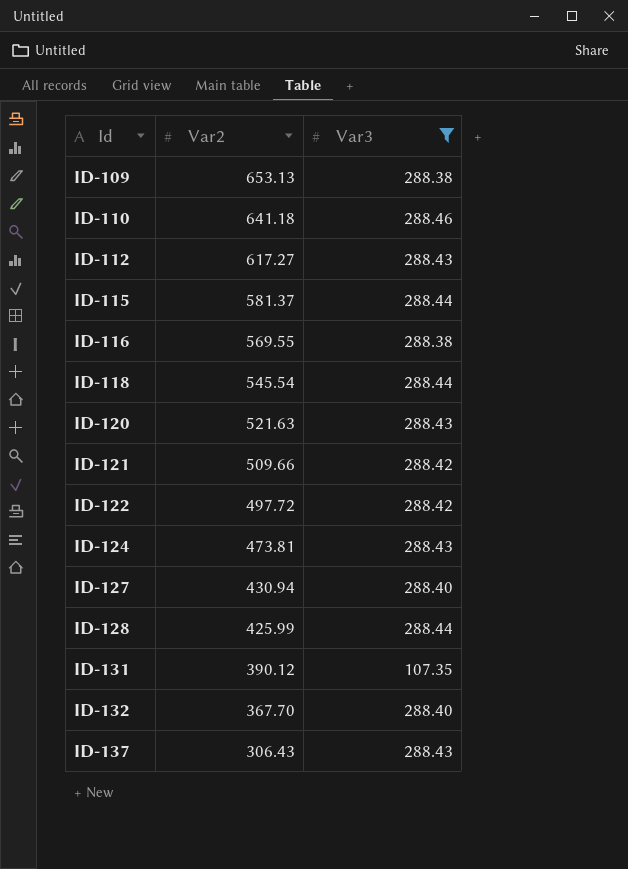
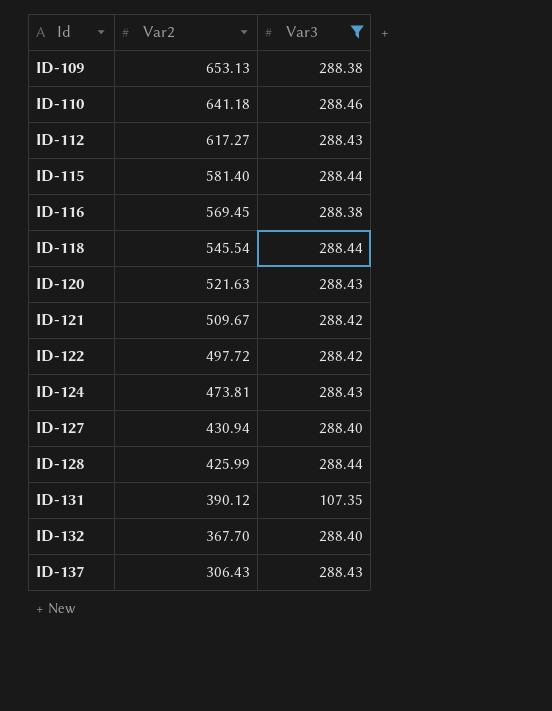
ID-115 | Var2: 581.37 -> 581.40
ID-116 | Var2: 569.55 -> 569.45
ID-121 | Var2: 509.66 -> 509.67

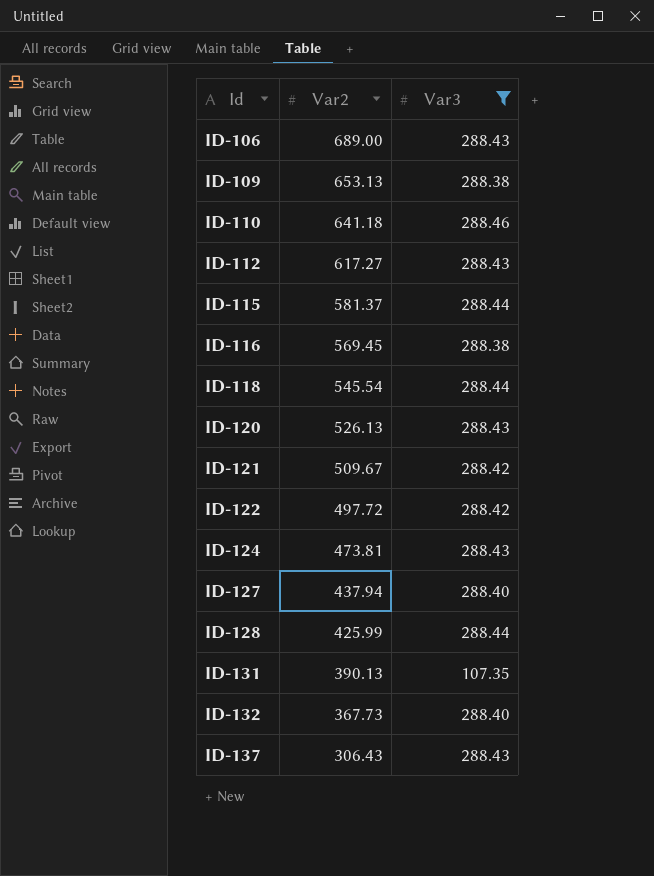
row ID-106: none -> 689.00 | 288.43
ID-115 | Var2: 581.40 -> 581.37
ID-120 | Var2: 521.63 -> 526.13
ID-127 | Var2: 430.94 -> 437.94
ID-131 | Var2: 390.12 -> 390.13
ID-132 | Var2: 367.70 -> 367.73

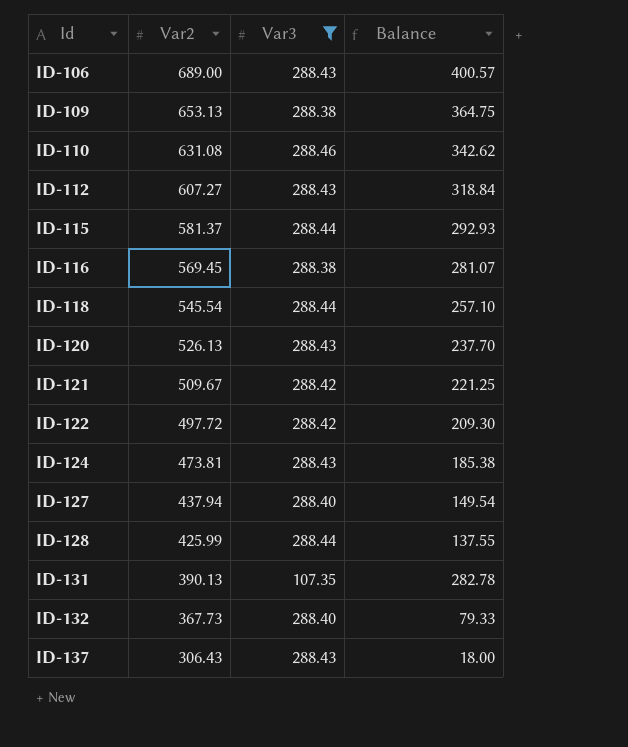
column Balance | formula: none -> [Var2] - [Var3]
ID-110 | Var2: 641.18 -> 631.08
ID-112 | Var2: 617.27 -> 607.27

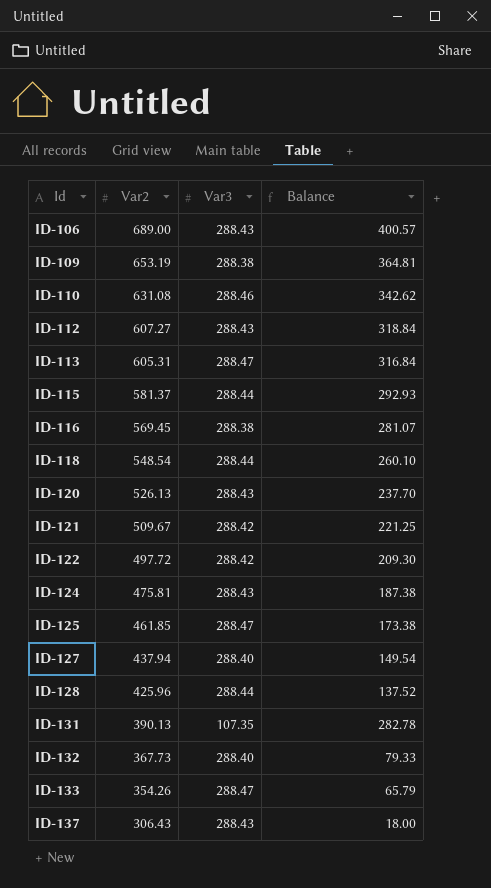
filter: Var3 != 288.47 -> none
ID-109 | Var2: 653.13 -> 653.19
ID-109 | Balance: 364.75 -> 364.81
ID-118 | Var2: 545.54 -> 548.54
ID-118 | Balance: 257.10 -> 260.10
ID-124 | Var2: 473.81 -> 475.81
ID-124 | Balance: 185.38 -> 187.38
ID-128 | Var2: 425.99 -> 425.96
ID-128 | Balance: 137.55 -> 137.52

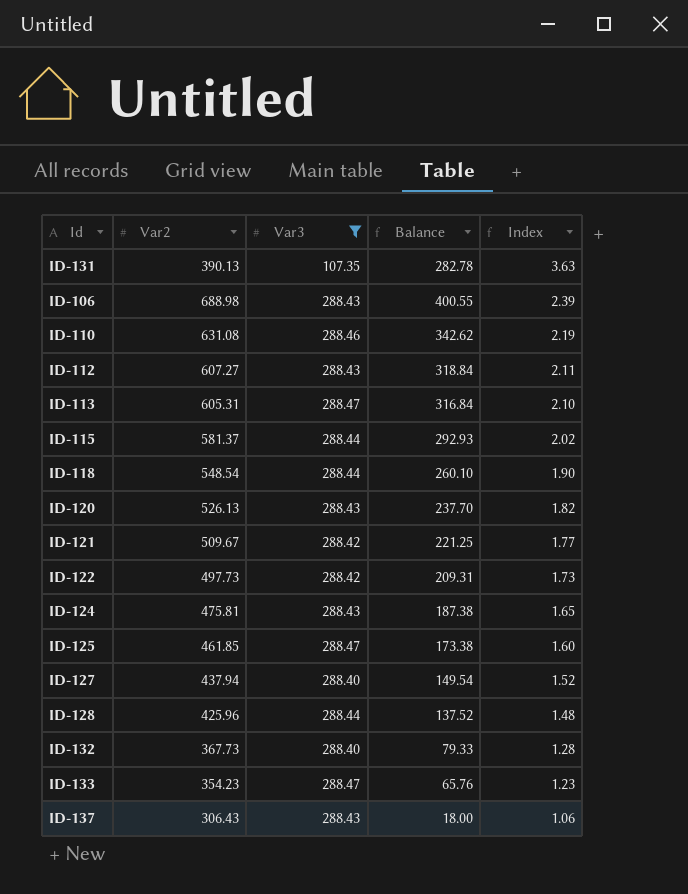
filter: none -> Var3 != 288.38
row order: Id ascending -> Index descending
column Index | formula: none -> [Var2] / [Var3]
ID-106 | Var2: 689.00 -> 688.98
ID-106 | Balance: 400.57 -> 400.55
ID-122 | Var2: 497.72 -> 497.73
ID-122 | Balance: 209.30 -> 209.31
ID-133 | Var2: 354.26 -> 354.23
ID-133 | Balance: 65.79 -> 65.76

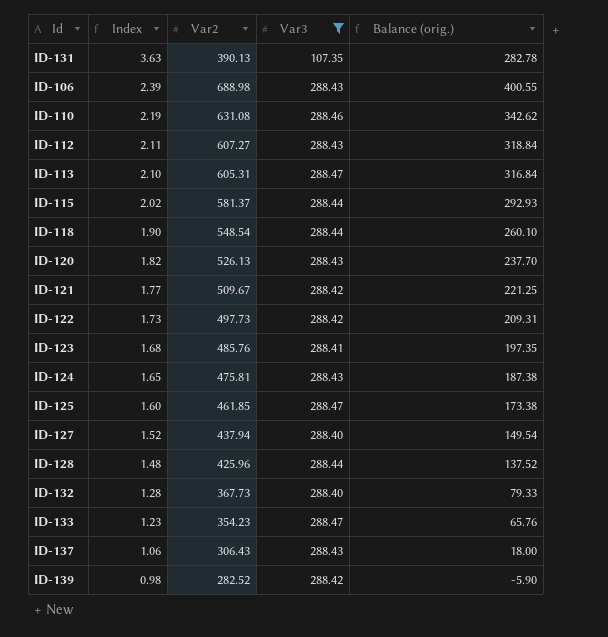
column Index | position: 5 -> 2
column name: Balance -> Balance (orig.)
row ID-123: none -> 1.68 | 485.76 | 288.41 | 197.35
row ID-139: none -> 0.98 | 282.52 | 288.42 | -5.90

